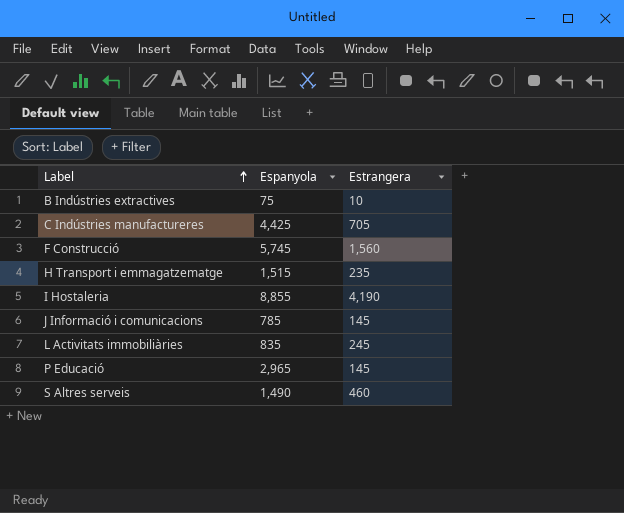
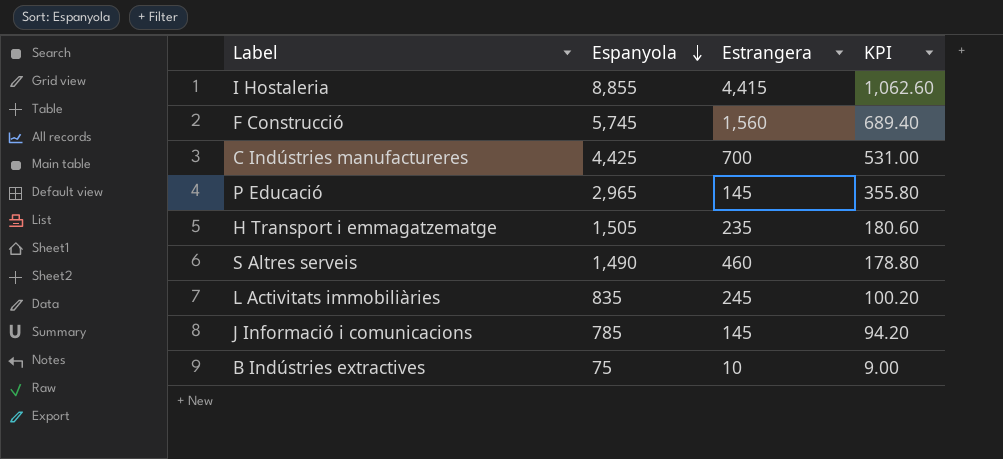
row order: Label ascending -> Espanyola descending
column KPI | formula: none -> [Espanyola] * 0.12
I Hostaleria | Estrangera: 4,190 -> 4,415
C Indústries manufactureres | Estrangera: 705 -> 700
H Transport i emmagatzematge | Espanyola: 1,515 -> 1,505

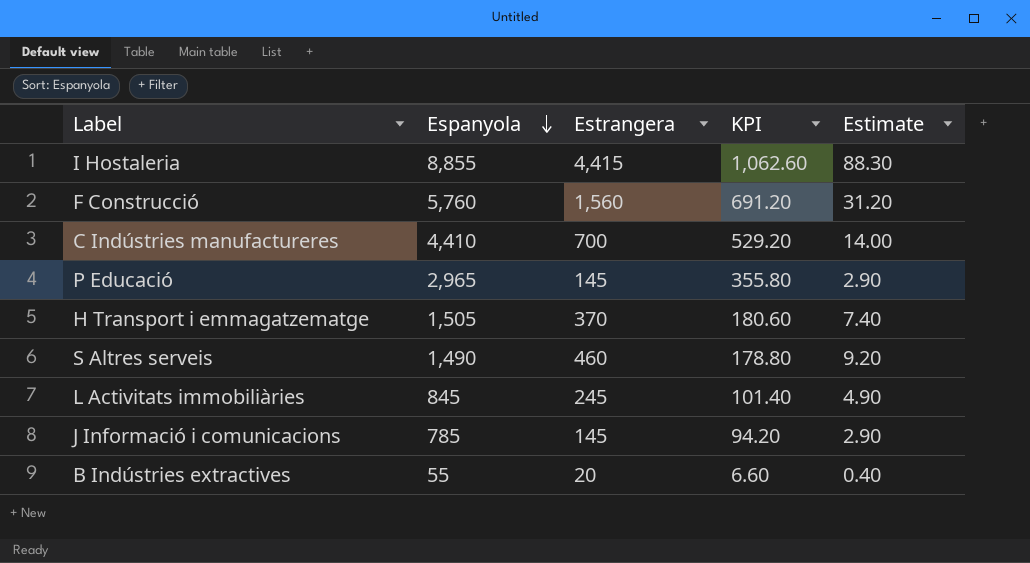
column Estimate | formula: none -> [Estrangera] * 0.02
F Construcció | Espanyola: 5,745 -> 5,760
F Construcció | KPI: 689.40 -> 691.20
C Indústries manufactureres | Espanyola: 4,425 -> 4,410
C Indústries manufactureres | KPI: 531.00 -> 529.20
H Transport i emmagatzematge | Estrangera: 235 -> 370
L Activitats immobiliàries | Espanyola: 835 -> 845
L Activitats immobiliàries | KPI: 100.20 -> 101.40
B Indústries extractives | Espanyola: 75 -> 55
B Indústries extractives | Estrangera: 10 -> 20
B Indústries extractives | KPI: 9.00 -> 6.60

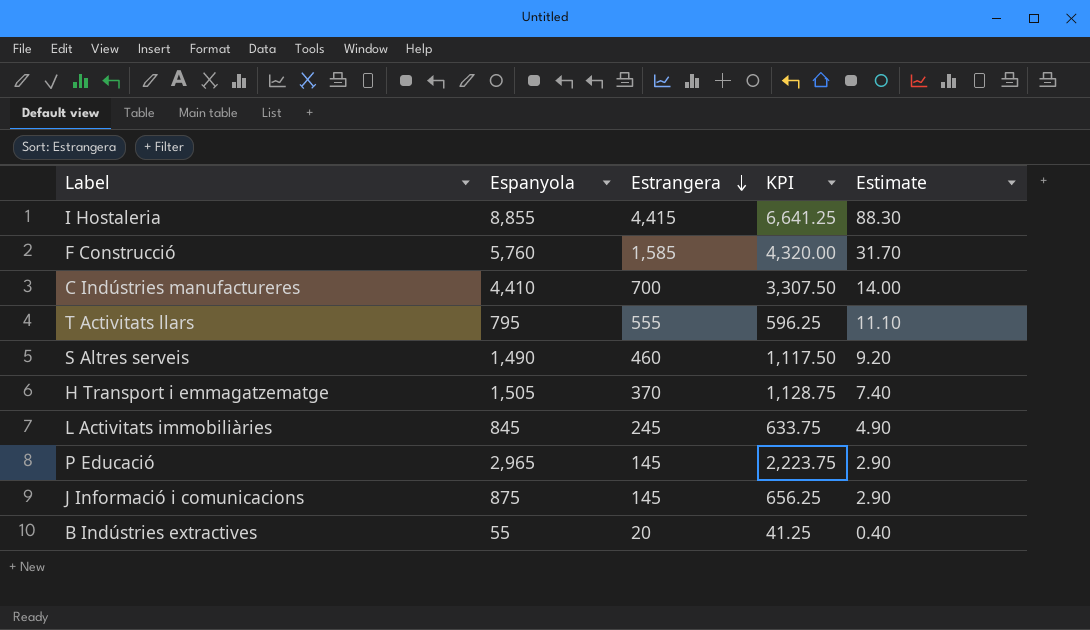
row order: Espanyola descending -> Estrangera descending
column KPI | formula: [Espanyola] * 0.12 -> [Espanyola] * 0.75
F Construcció | Estrangera: 1,560 -> 1,585
F Construcció | Estimate: 31.20 -> 31.70
row T Activitats llars: none -> 795 | 555 | 596.25 | 11.10
J Informació i comunicacions | Espanyola: 785 -> 875

